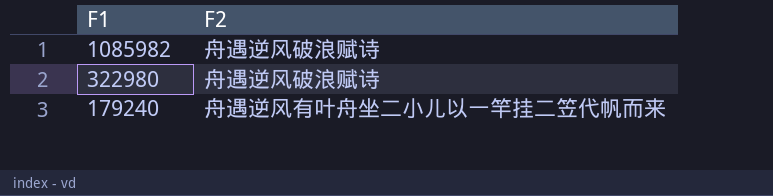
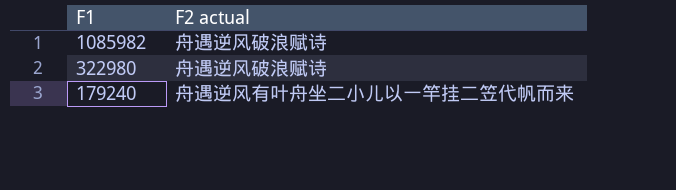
column name: F2 -> F2 actual

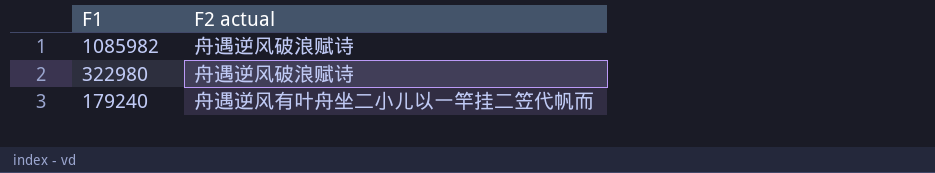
179240 | F2 actual: 舟遇逆风有叶舟坐二小儿以一竿挂二笠代帆而来 -> 舟遇逆风有叶舟坐二小儿以一竿挂二笠代帆而

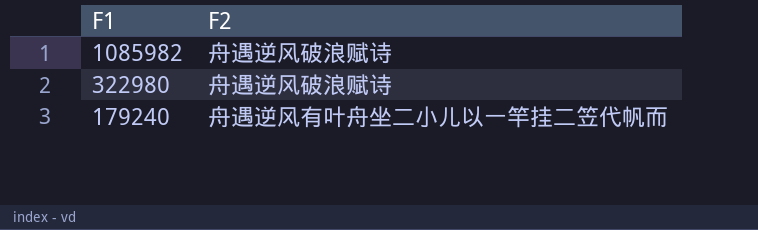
column name: F2 actual -> F2

